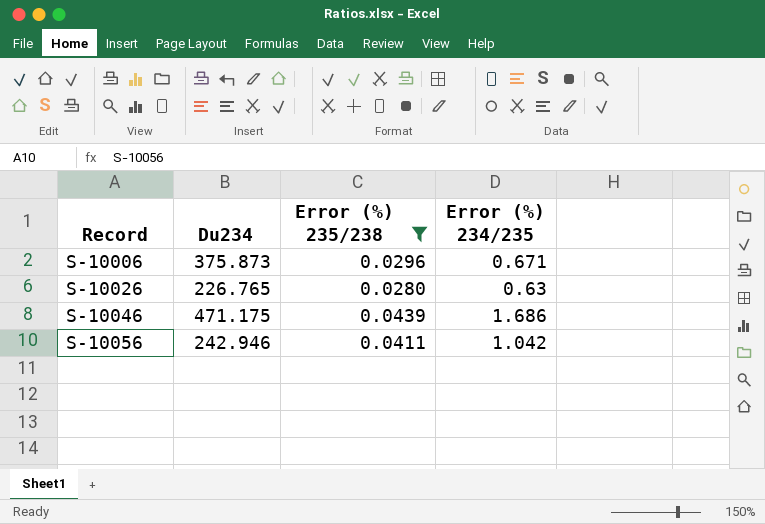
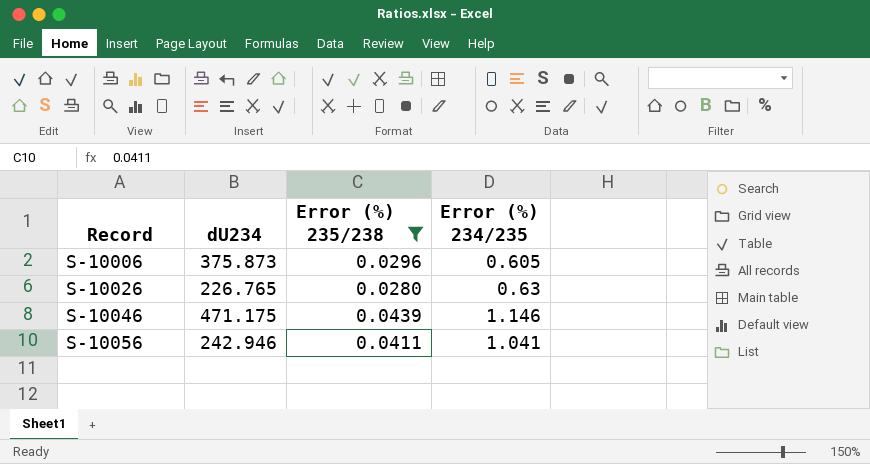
column name: Du234 -> dU234
S-10006 | Error (%) 234/235: 0.671 -> 0.605
S-10046 | Error (%) 234/235: 1.686 -> 1.146
S-10056 | Error (%) 234/235: 1.042 -> 1.041

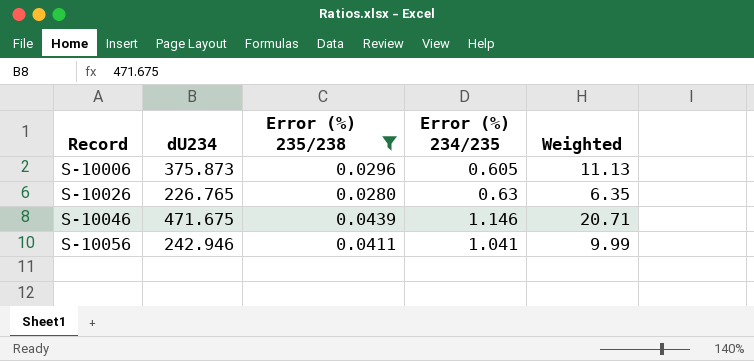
column Weighted | formula: none -> [dU234] * [Error (%) 235/238]
S-10046 | dU234: 471.175 -> 471.675

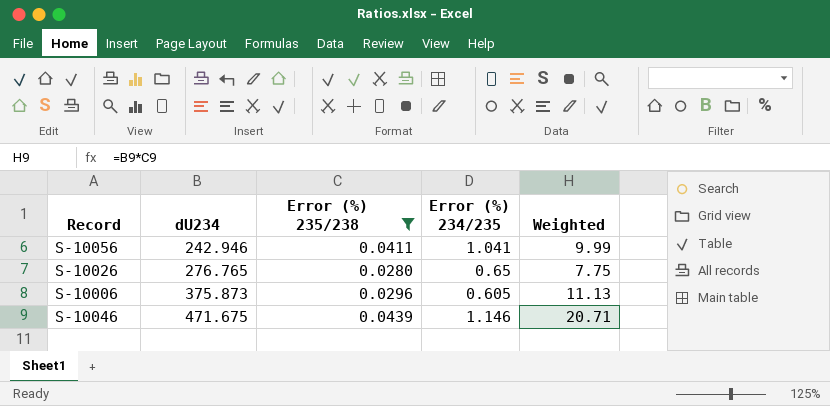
row order: Record ascending -> dU234 ascending
S-10026 | dU234: 226.765 -> 276.765
S-10026 | Error (%) 234/235: 0.63 -> 0.65
S-10026 | Weighted: 6.35 -> 7.75

